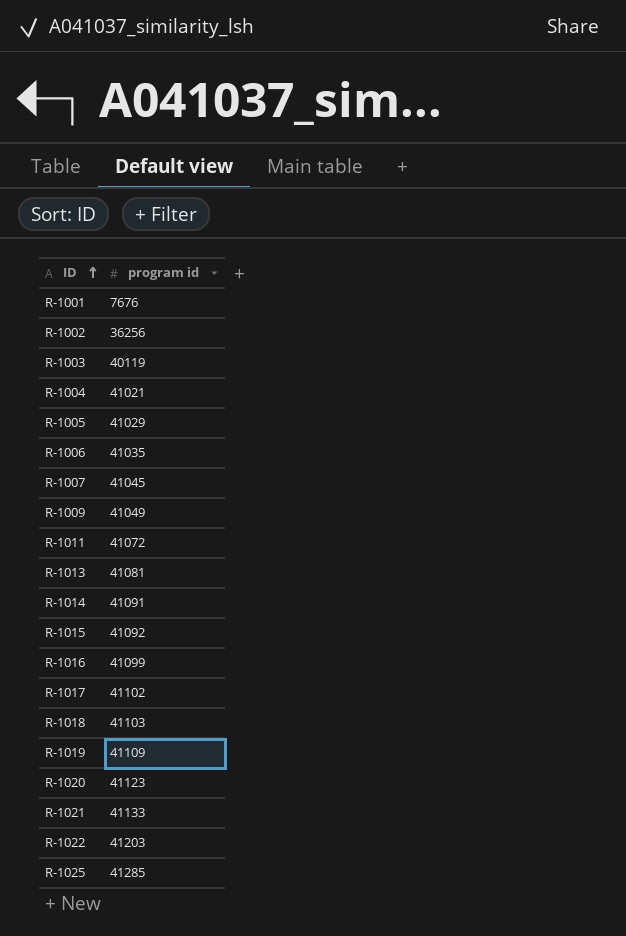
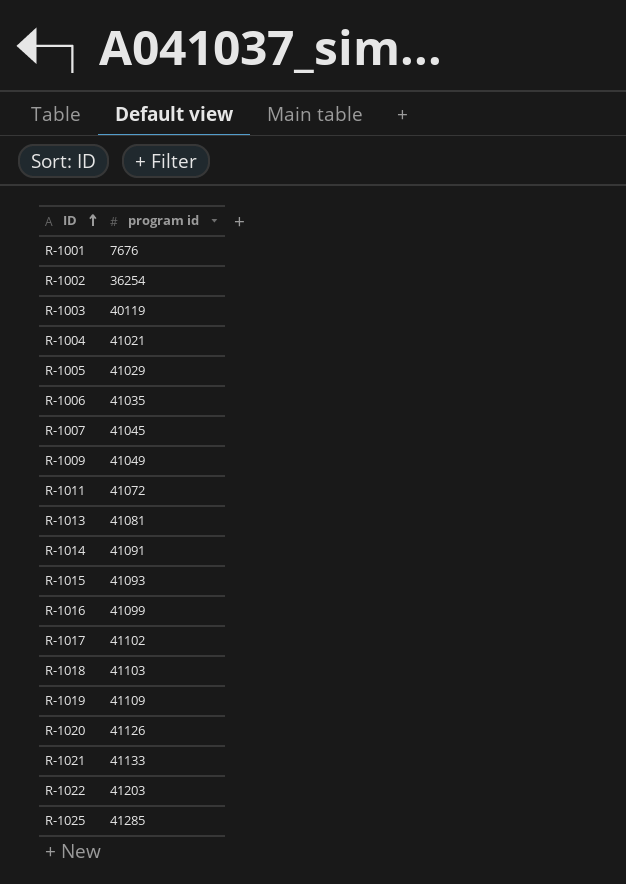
R-1002 | program id: 36256 -> 36254
R-1015 | program id: 41092 -> 41093
R-1020 | program id: 41123 -> 41126

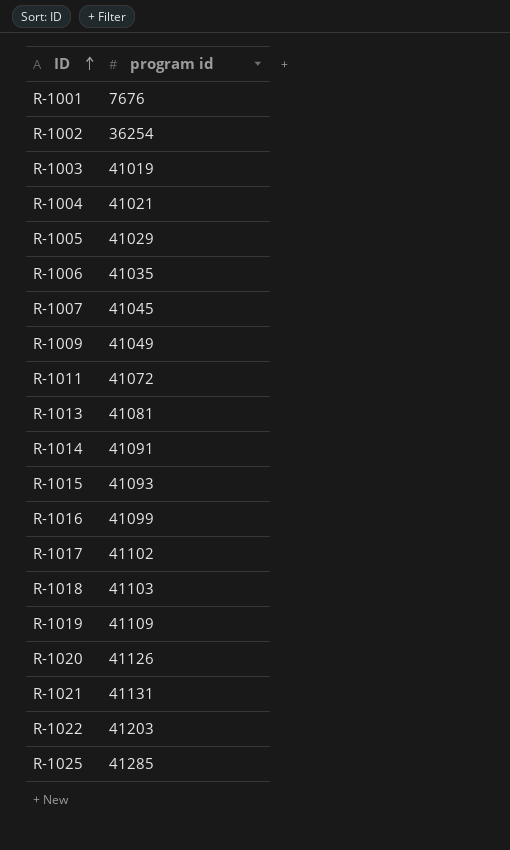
R-1003 | program id: 40119 -> 41019
R-1021 | program id: 41133 -> 41131

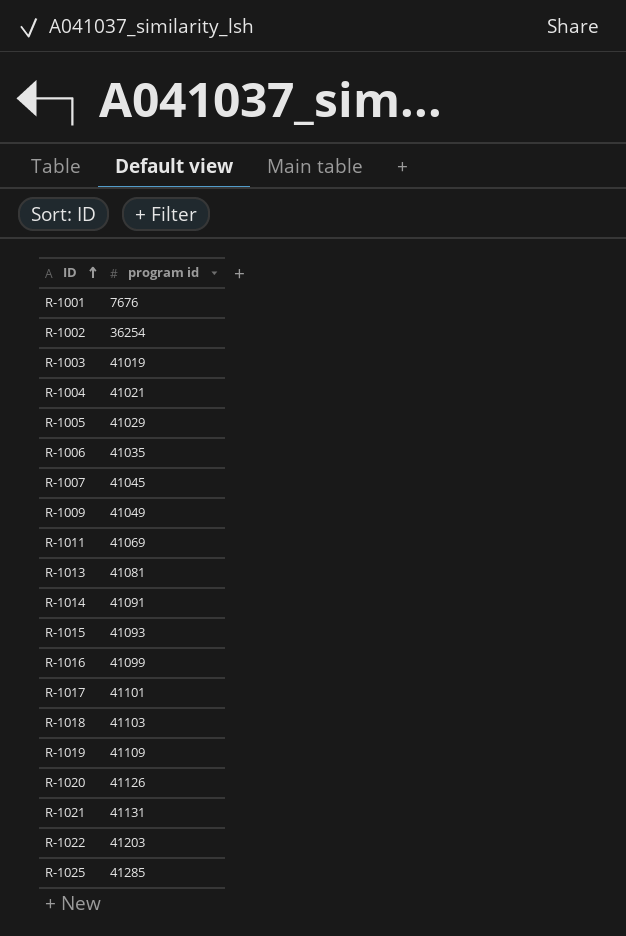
R-1011 | program id: 41072 -> 41069
R-1017 | program id: 41102 -> 41101

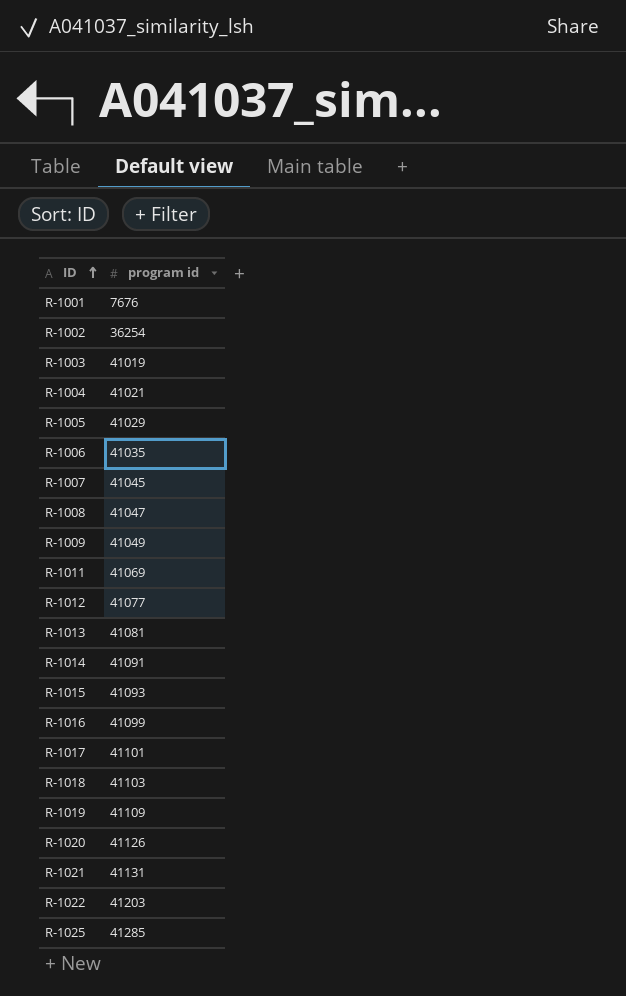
row R-1008: none -> 41047
row R-1012: none -> 41077

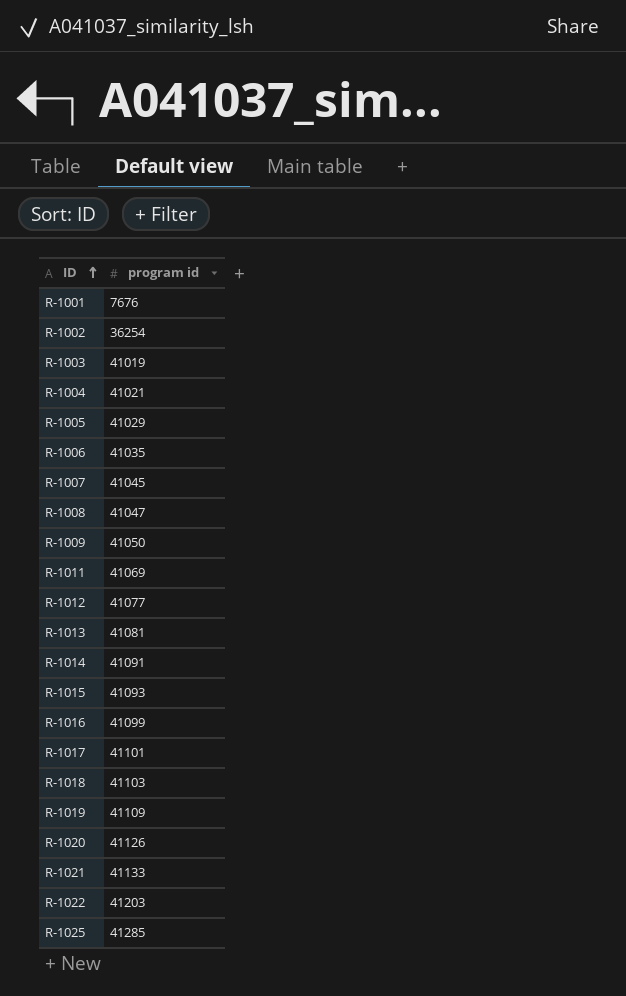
R-1009 | program id: 41049 -> 41050
R-1021 | program id: 41131 -> 41133

